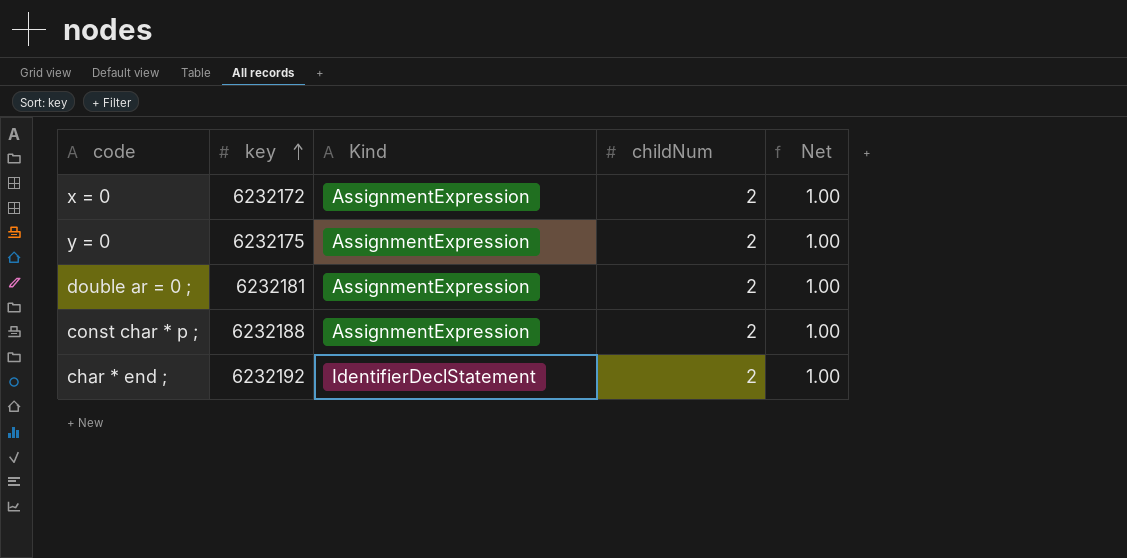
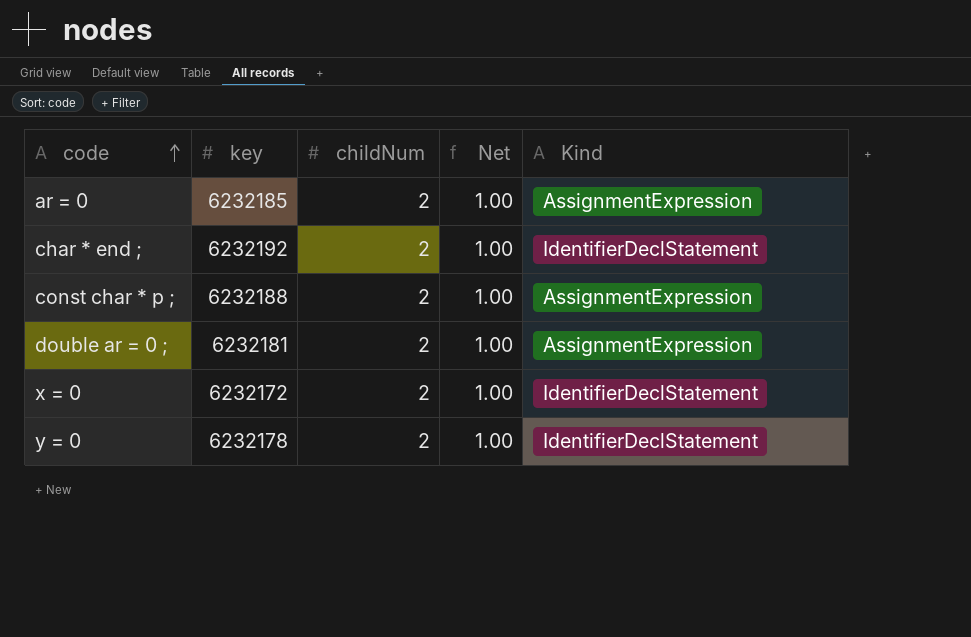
row order: key ascending -> code ascending
column Kind | position: 3 -> 5
row ar = 0: none -> 6232185 | 2 | 1.00 | AssignmentExpression
x = 0 | Kind: AssignmentExpression -> IdentifierDeclStatement
y = 0 | key: 6232175 -> 6232178
y = 0 | Kind: AssignmentExpression -> IdentifierDeclStatement

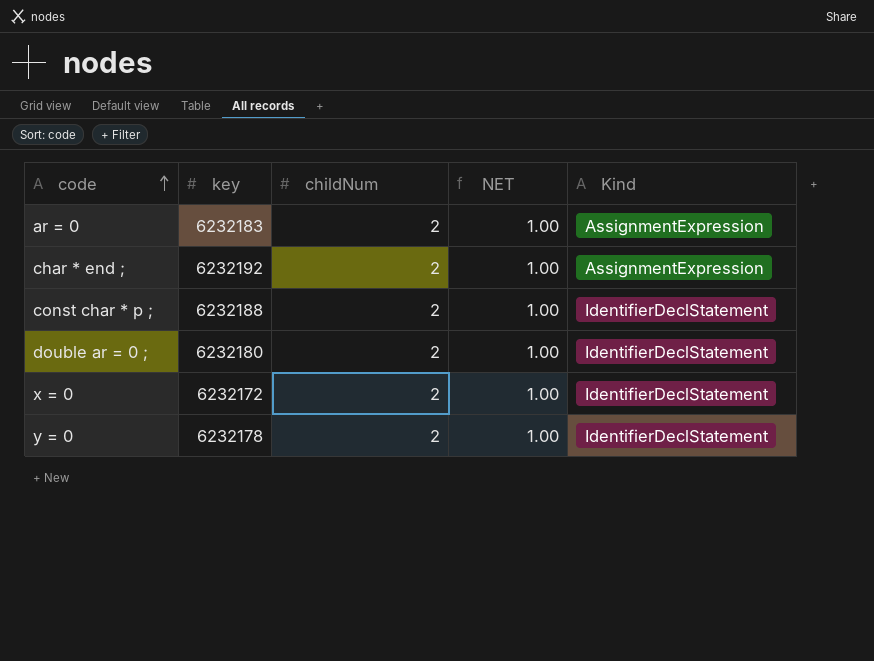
column name: Net -> NET
ar = 0 | key: 6232185 -> 6232183
char * end ; | Kind: IdentifierDeclStatement -> AssignmentExpression
const char * p ; | Kind: AssignmentExpression -> IdentifierDeclStatement
double ar = 0 ; | key: 6232181 -> 6232180
double ar = 0 ; | Kind: AssignmentExpression -> IdentifierDeclStatement

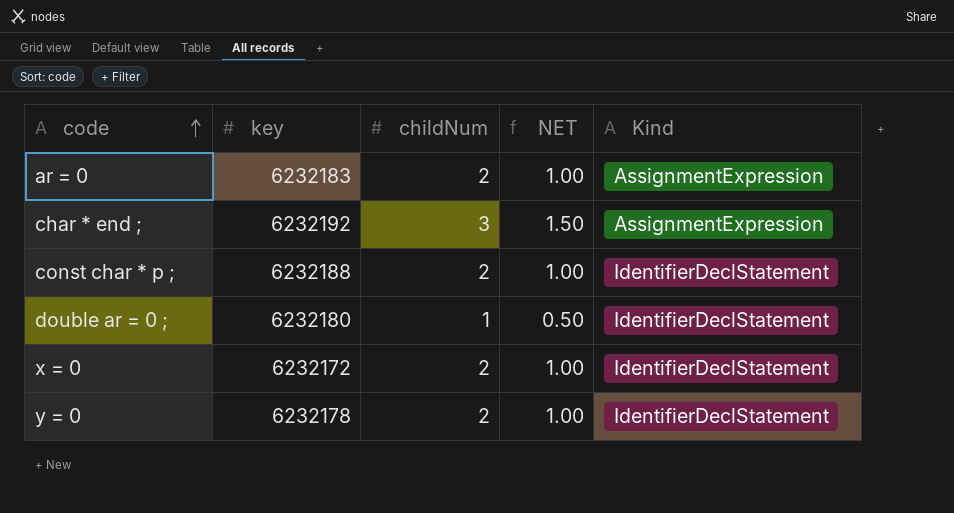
char * end ; | childNum: 2 -> 3
char * end ; | NET: 1.00 -> 1.50
double ar = 0 ; | childNum: 2 -> 1
double ar = 0 ; | NET: 1.00 -> 0.50

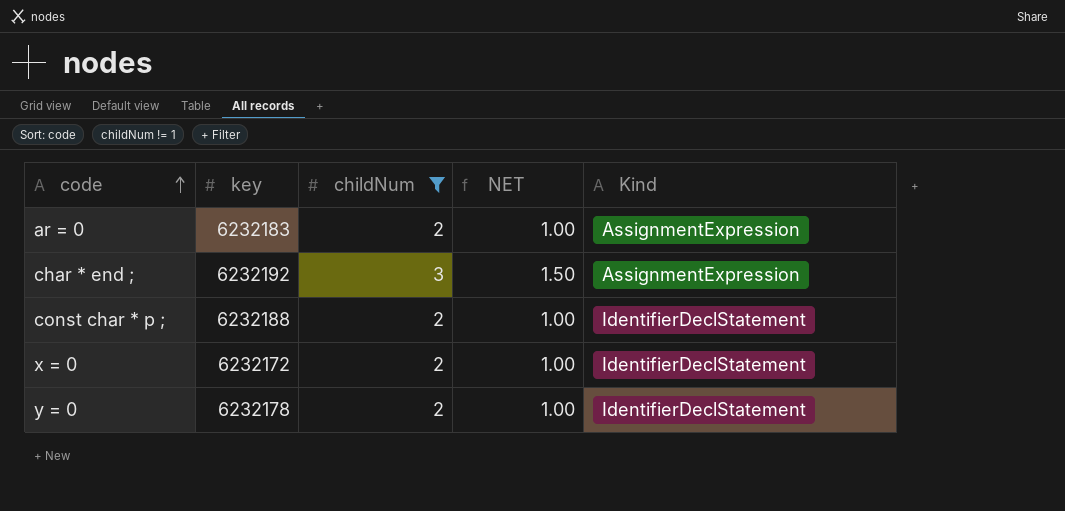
filter: none -> childNum != 1

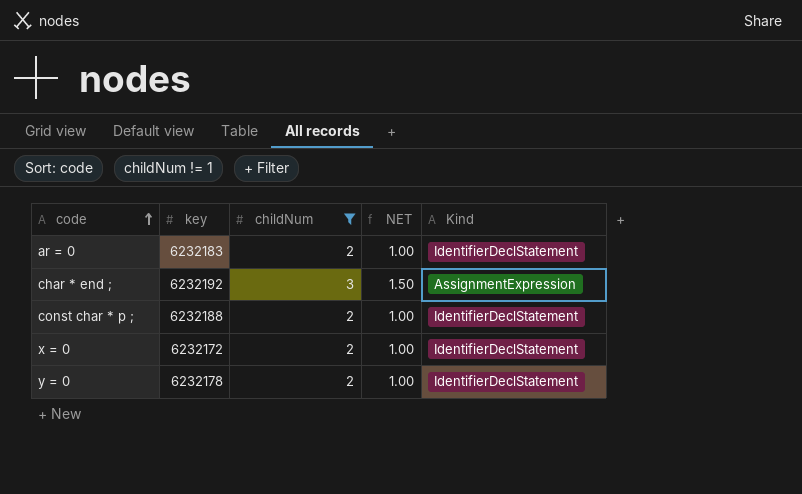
ar = 0 | Kind: AssignmentExpression -> IdentifierDeclStatement

